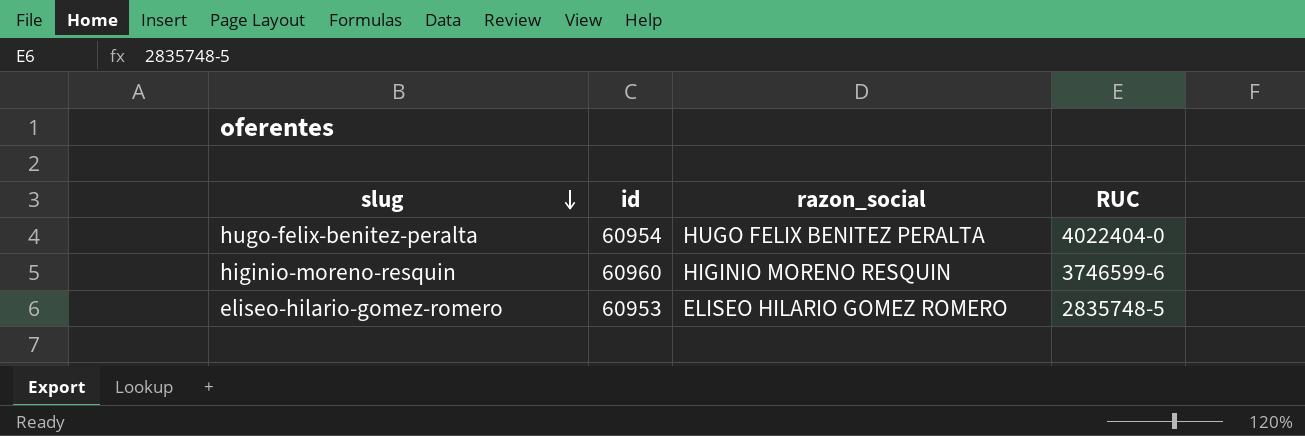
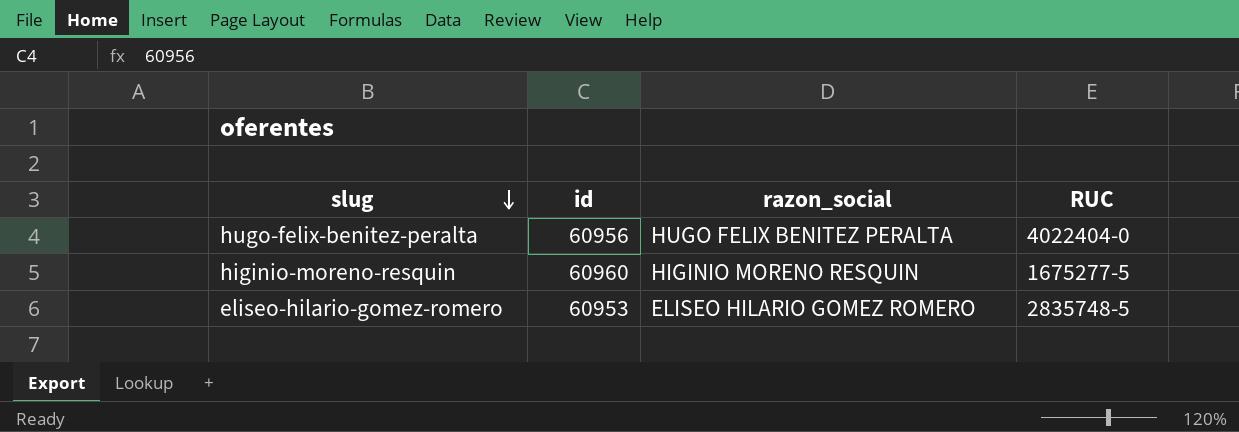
hugo-felix-benitez-peralta | id: 60954 -> 60956
higinio-moreno-resquin | RUC: 3746599-6 -> 1675277-5

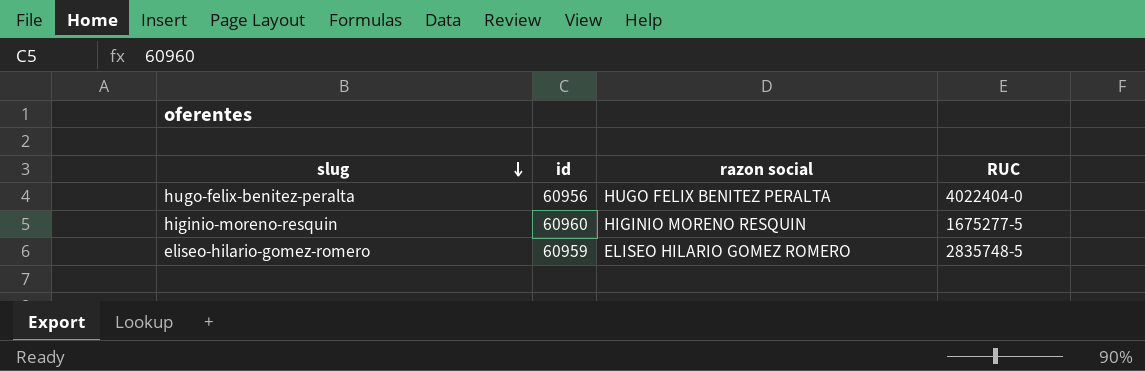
column name: razon_social -> razon social
eliseo-hilario-gomez-romero | id: 60953 -> 60959

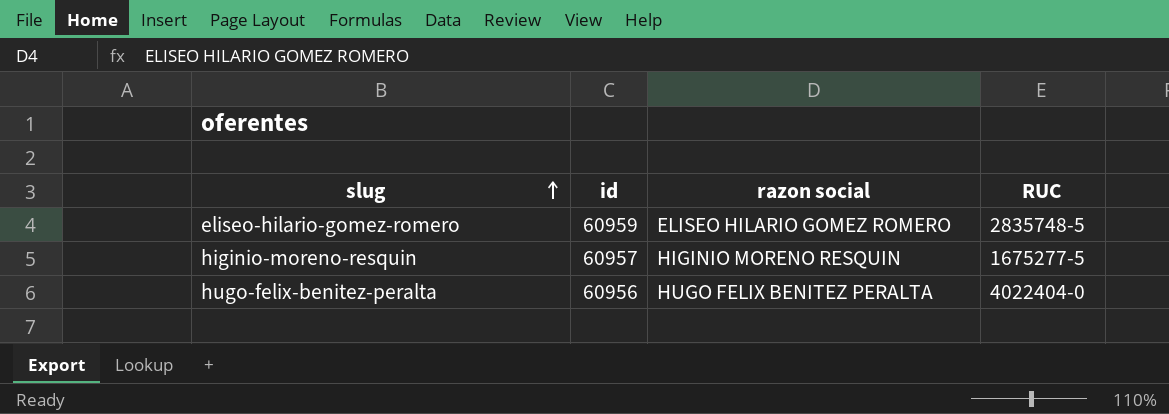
row order: slug descending -> slug ascending
higinio-moreno-resquin | id: 60960 -> 60957

